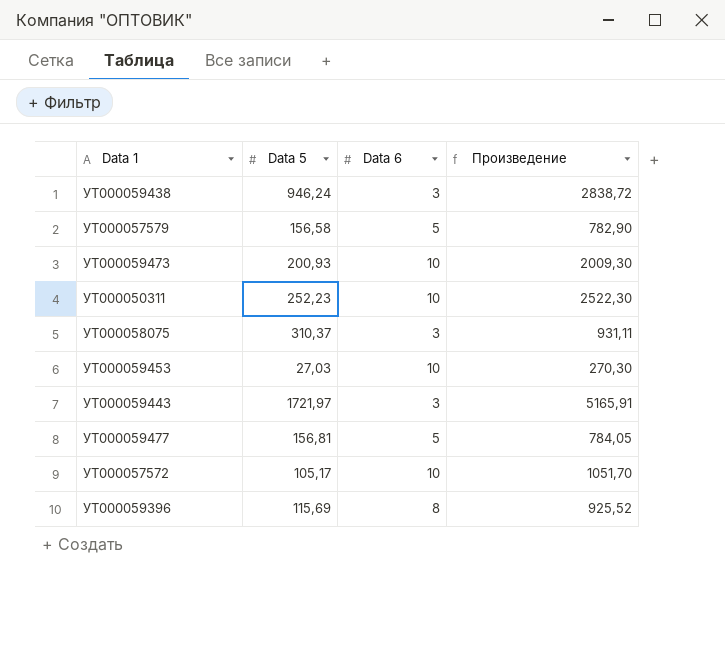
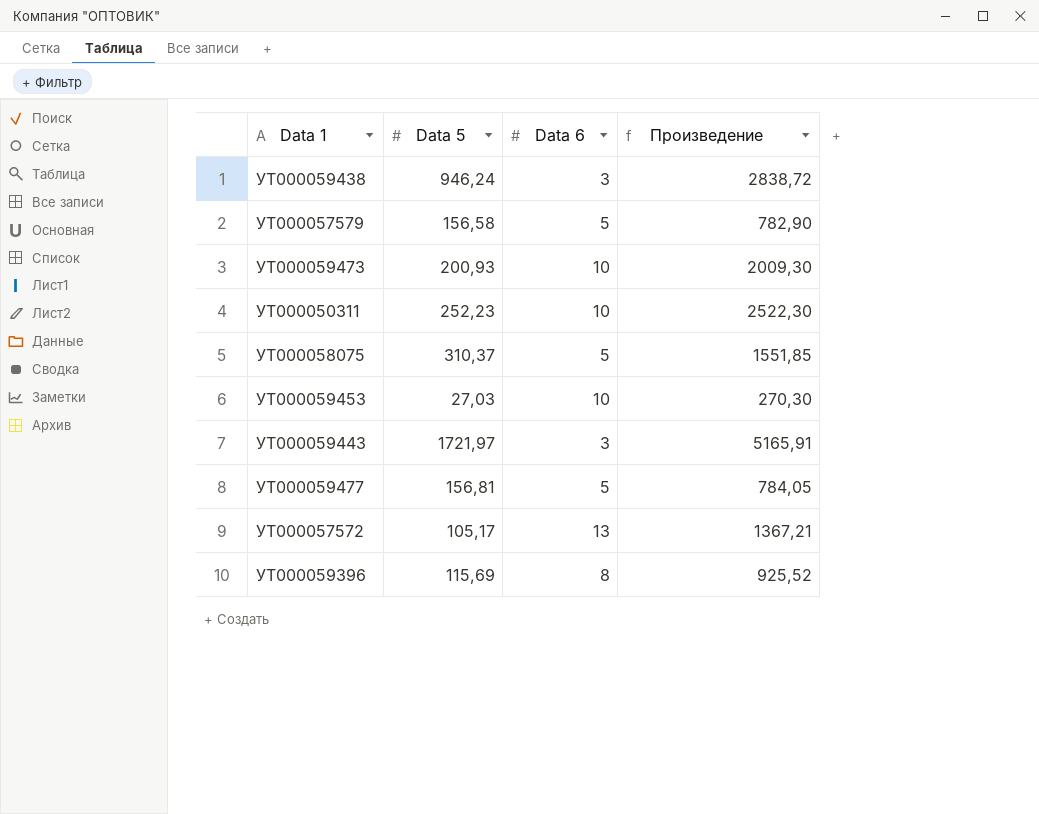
УТ000058075 | Data 6: 3 -> 5
УТ000058075 | Произведение: 931,11 -> 1551,85
УТ000057572 | Data 6: 10 -> 13
УТ000057572 | Произведение: 1051,70 -> 1367,21

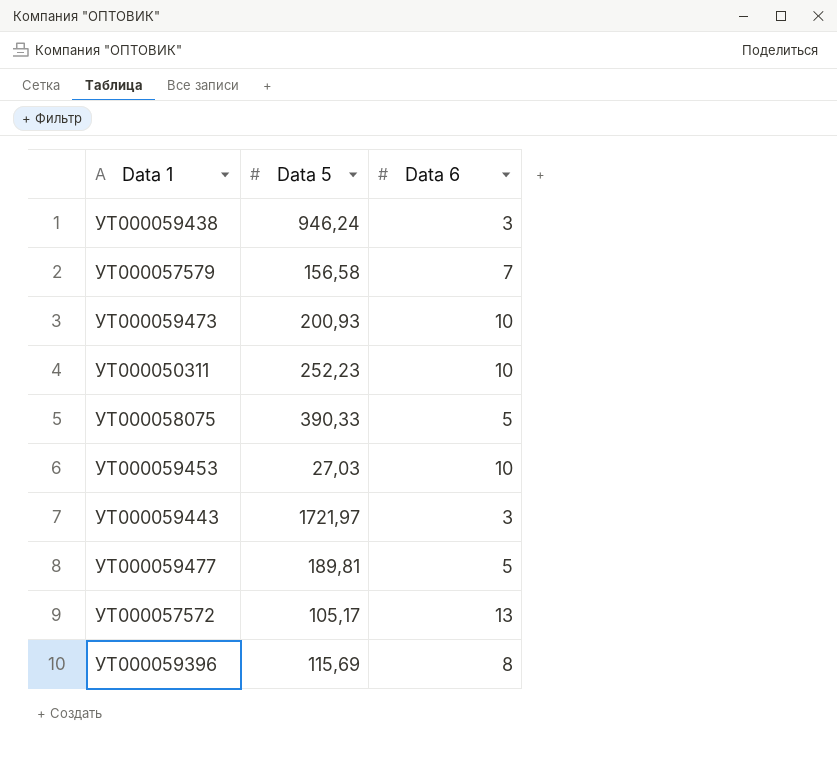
column Произведение | formula: [Data 5] * [Data 6] -> none
УТ000057579 | Data 6: 5 -> 7
УТ000058075 | Data 5: 310,37 -> 390,33
УТ000059477 | Data 5: 156,81 -> 189,81

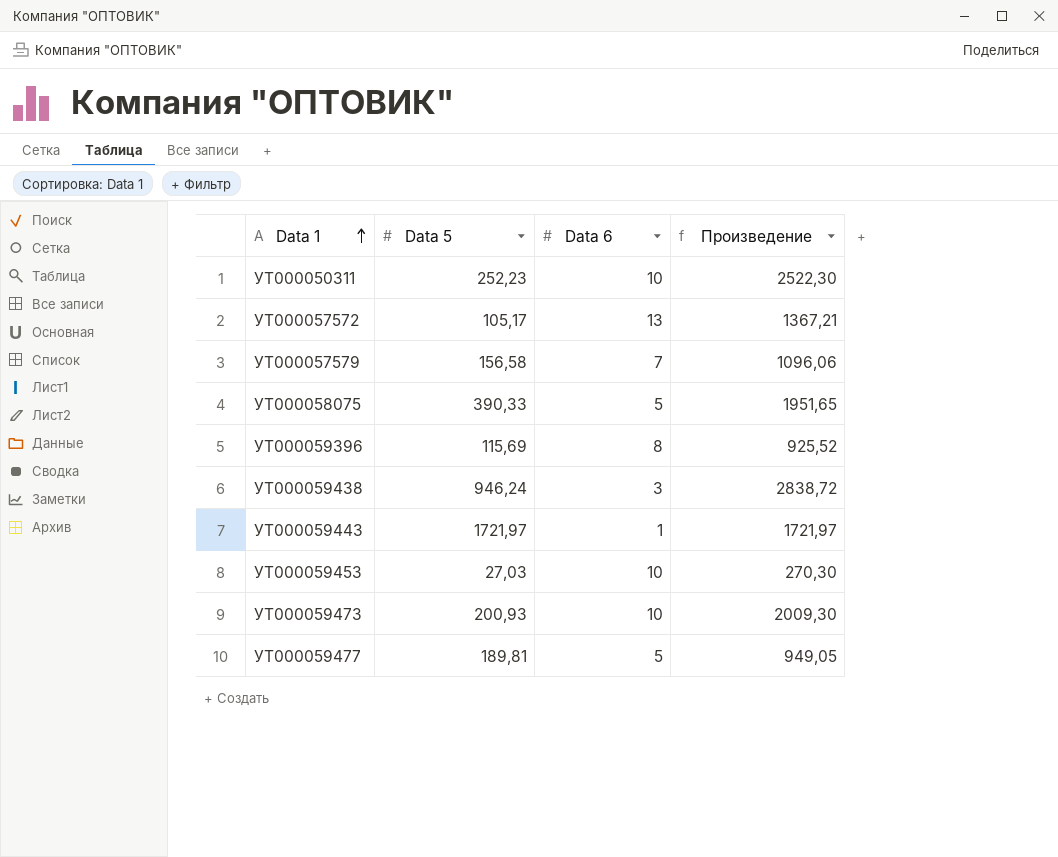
row order: none -> Data 1 ascending
column Произведение | formula: none -> [Data 5] * [Data 6]
УТ000059443 | Data 6: 3 -> 1

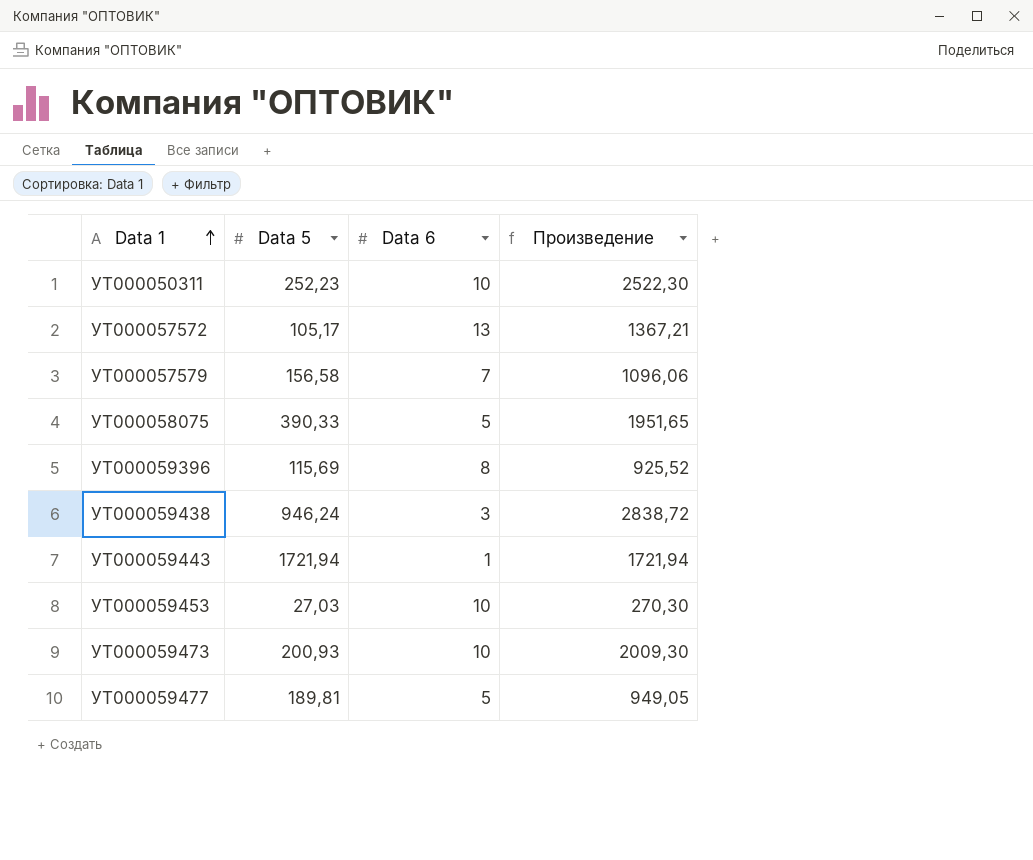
УТ000059443 | Data 5: 1721,97 -> 1721,94
УТ000059443 | Произведение: 1721,97 -> 1721,94

